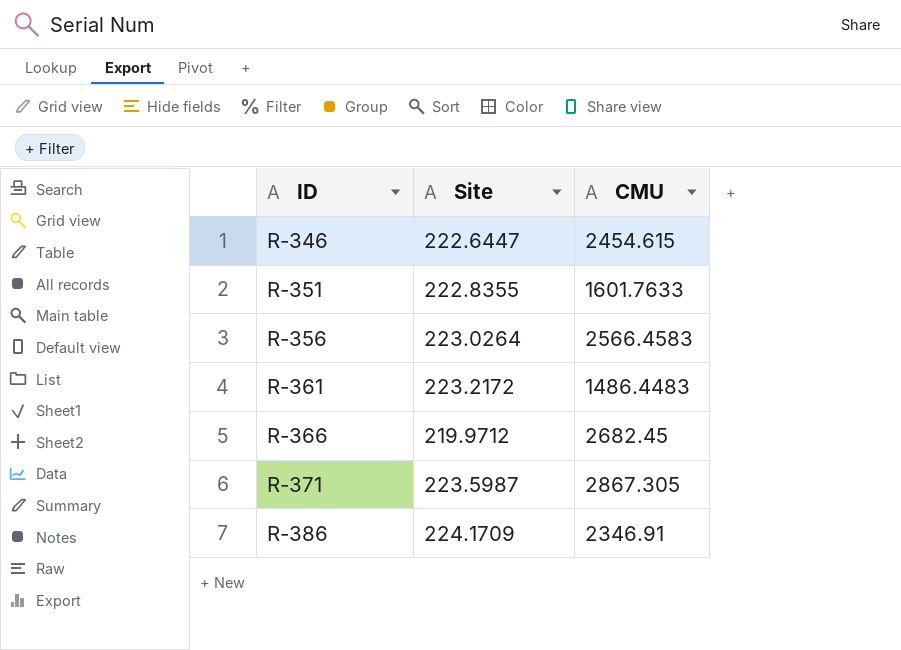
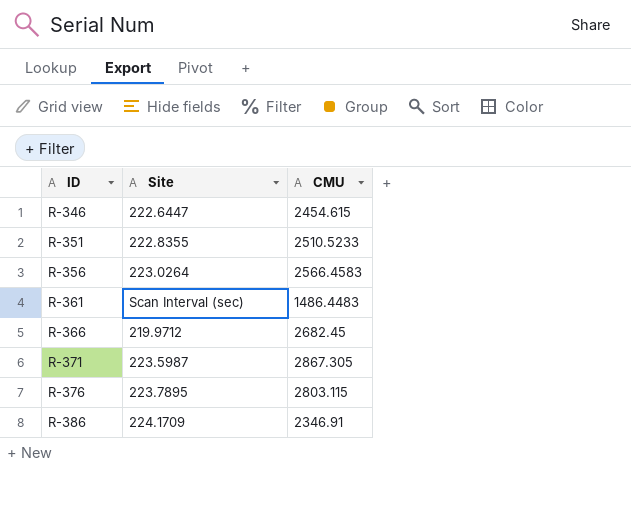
R-351 | CMU: 1601.7633 -> 2510.5233
R-361 | Site: 223.2172 -> Scan Interval (sec)
row R-376: none -> 223.7895 | 2803.115

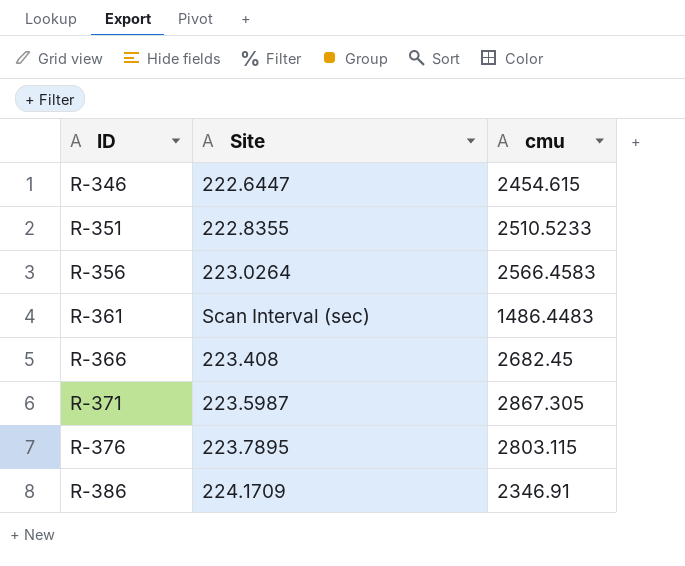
column name: CMU -> cmu
R-366 | Site: 219.9712 -> 223.408

